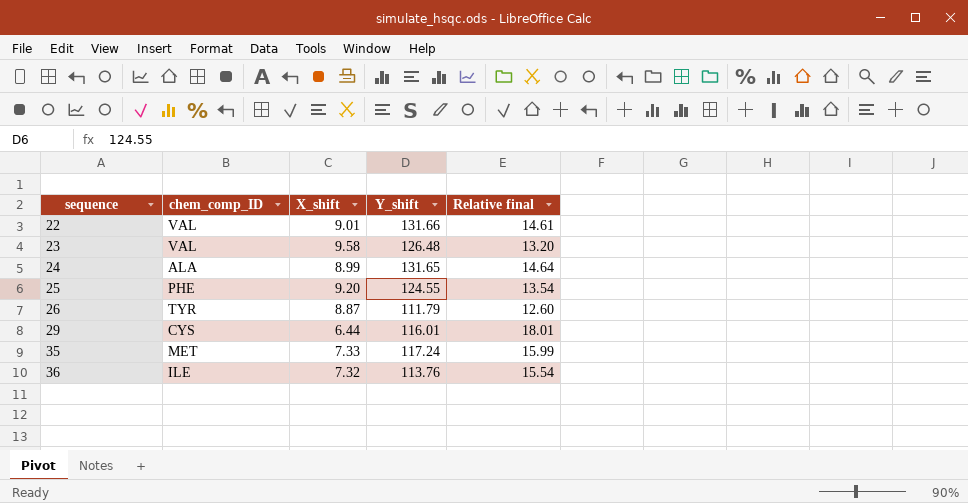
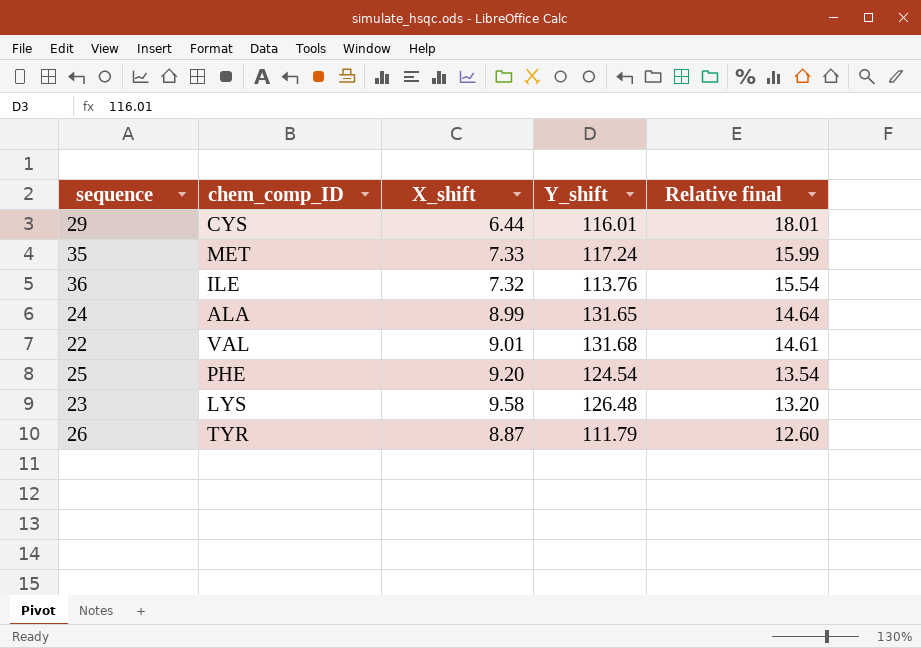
row order: sequence ascending -> Relative final descending
22 | Y_shift: 131.66 -> 131.68
25 | Y_shift: 124.55 -> 124.54
23 | chem_comp_ID: VAL -> LYS

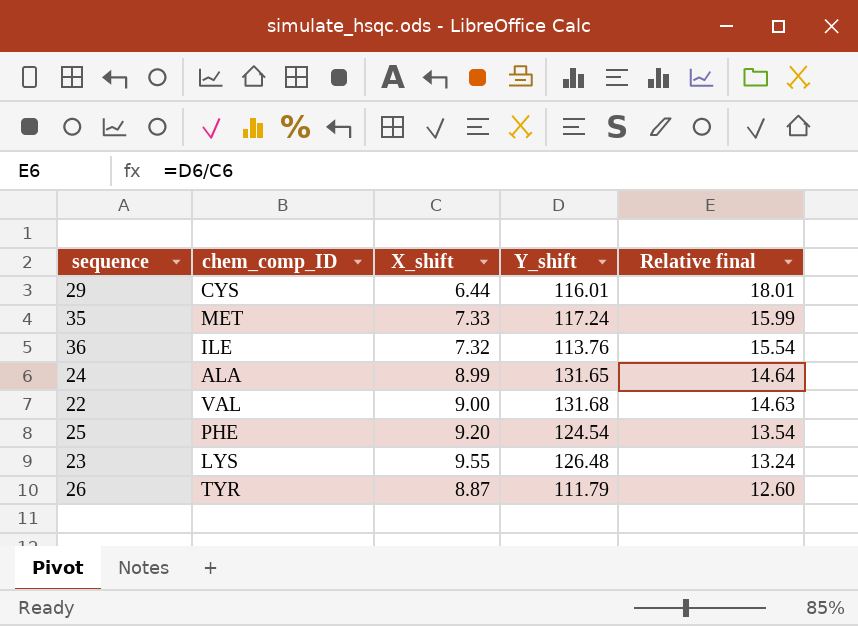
22 | X_shift: 9.01 -> 9.00
22 | Relative final: 14.61 -> 14.63
23 | X_shift: 9.58 -> 9.55
23 | Relative final: 13.20 -> 13.24

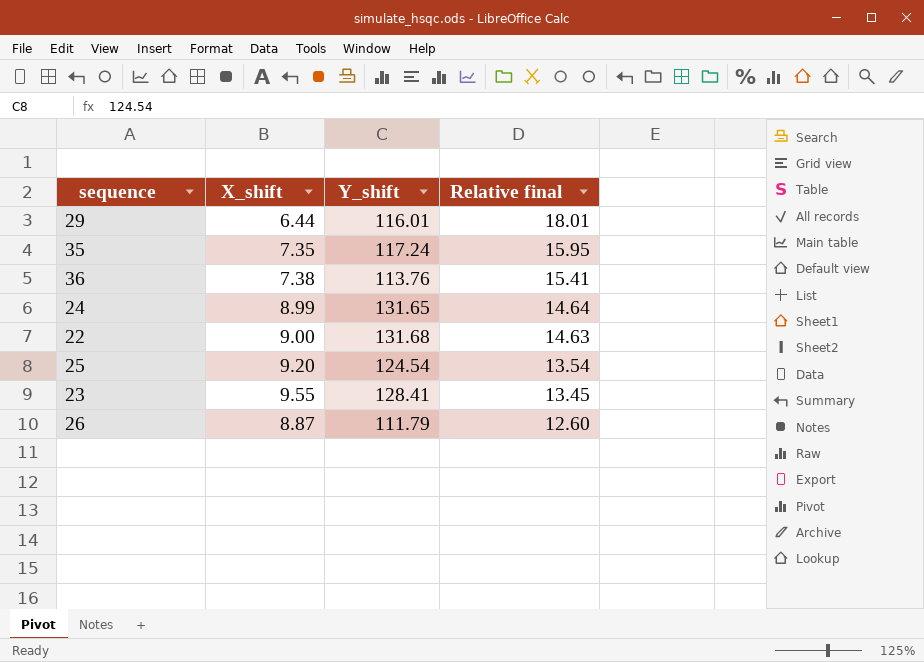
column chem_comp_ID | position: 2 -> none
35 | X_shift: 7.33 -> 7.35
35 | Relative final: 15.99 -> 15.95
36 | X_shift: 7.32 -> 7.38
36 | Relative final: 15.54 -> 15.41
23 | Y_shift: 126.48 -> 128.41
23 | Relative final: 13.24 -> 13.45

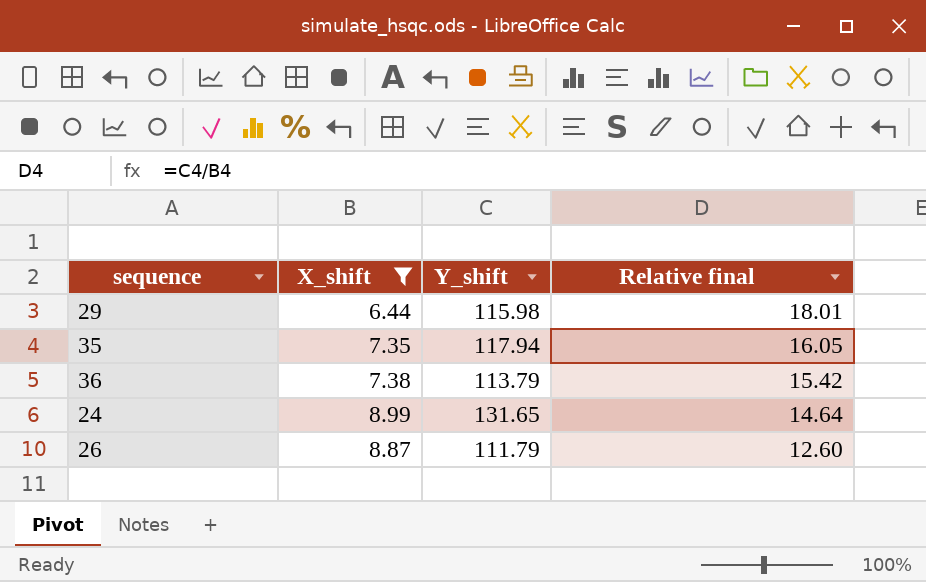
filter: none -> X_shift <= 8.99
29 | Y_shift: 116.01 -> 115.98
35 | Y_shift: 117.24 -> 117.94
35 | Relative final: 15.95 -> 16.05
36 | Y_shift: 113.76 -> 113.79
36 | Relative final: 15.41 -> 15.42

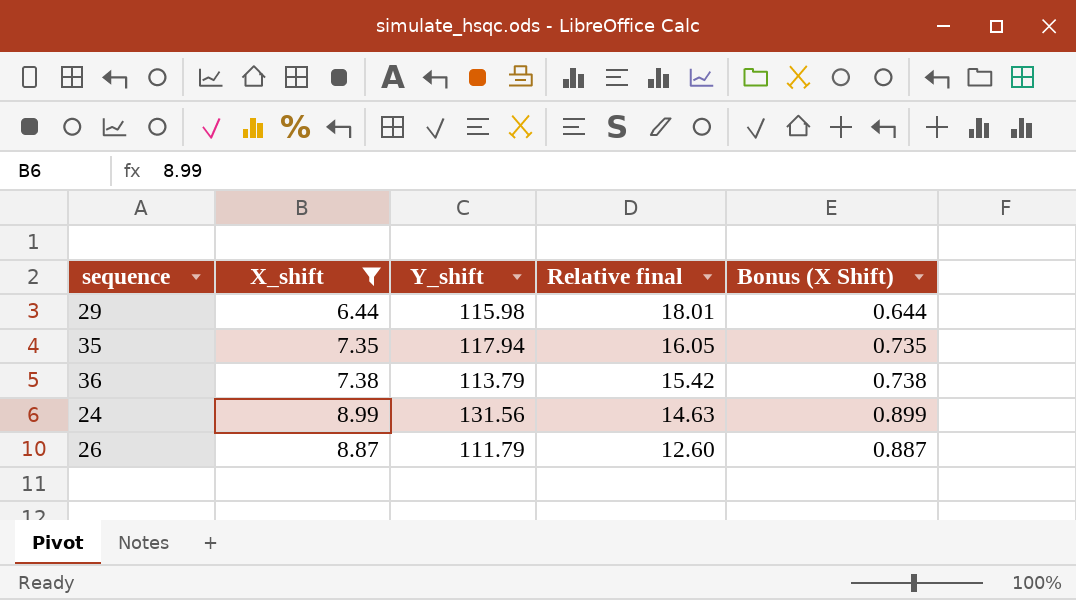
column Bonus (X Shift) | formula: none -> [X_shift] * 0.1
24 | Y_shift: 131.65 -> 131.56
24 | Relative final: 14.64 -> 14.63

